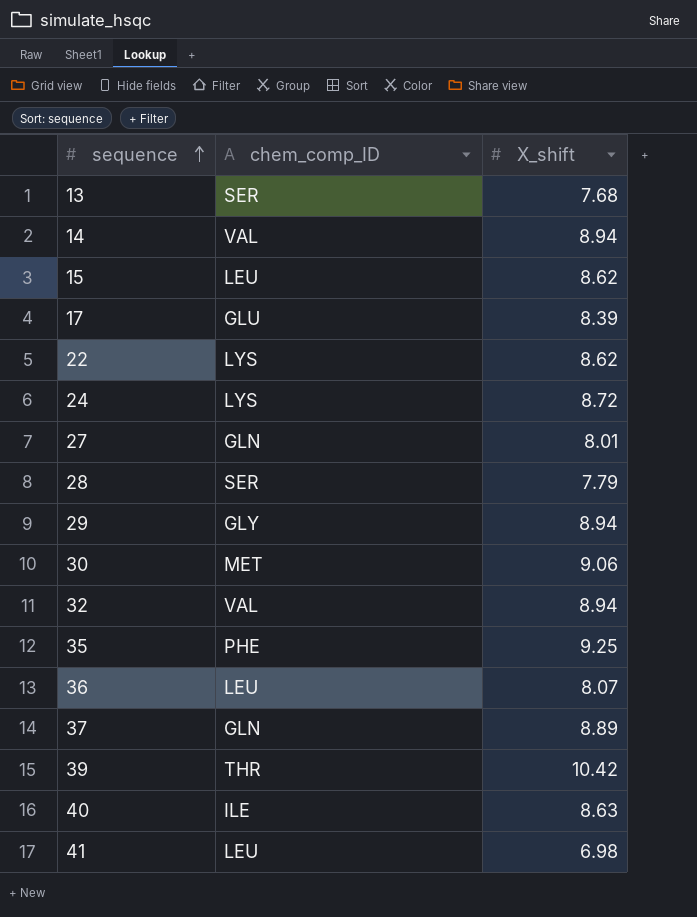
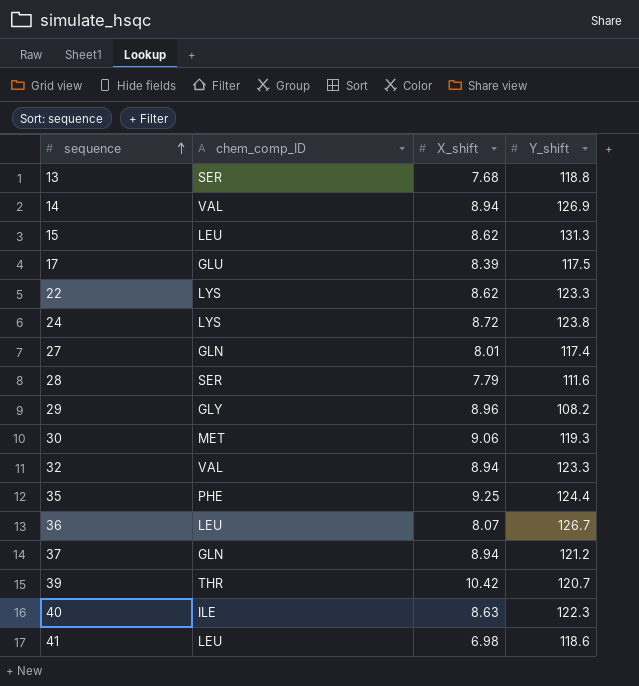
column Y_shift | position: none -> 4
29 | X_shift: 8.94 -> 8.96
37 | X_shift: 8.89 -> 8.94

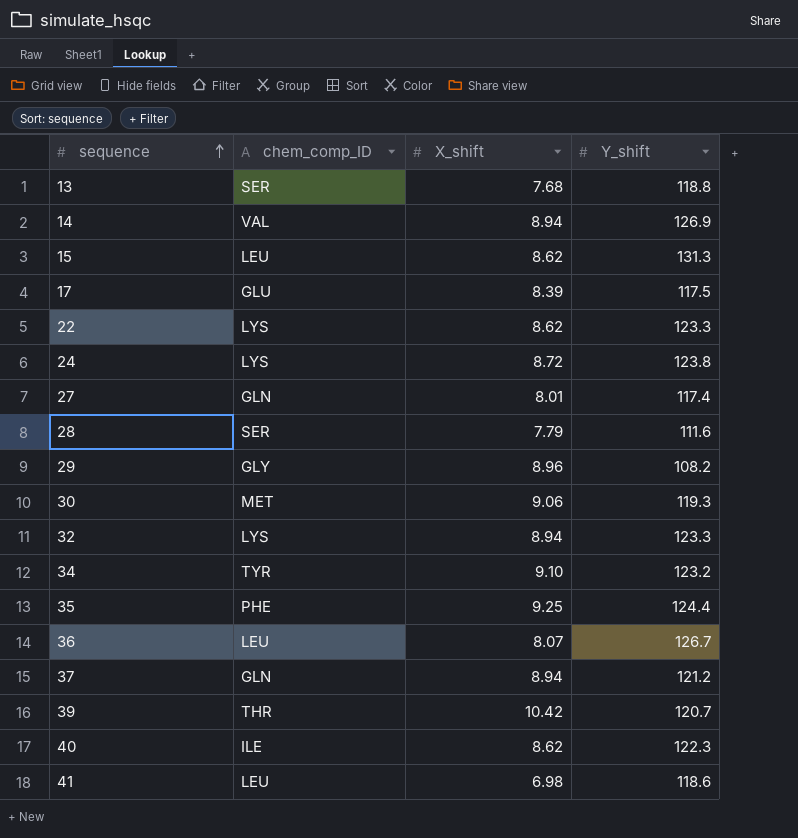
32 | chem_comp_ID: VAL -> LYS
row 34: none -> TYR | 9.10 | 123.2
40 | X_shift: 8.63 -> 8.62

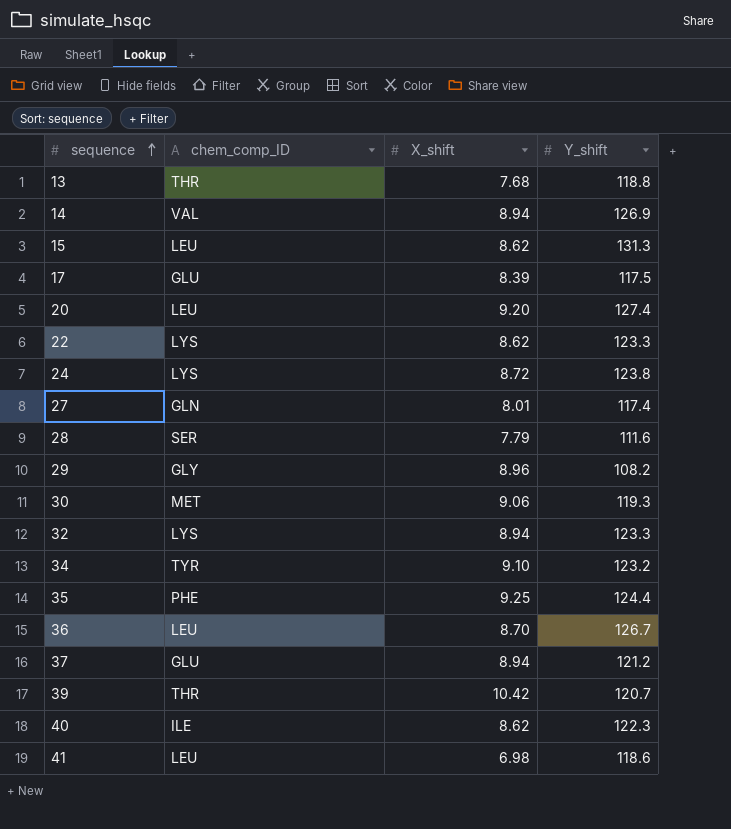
13 | chem_comp_ID: SER -> THR
row 20: none -> LEU | 9.20 | 127.4
36 | X_shift: 8.07 -> 8.70
37 | chem_comp_ID: GLN -> GLU

